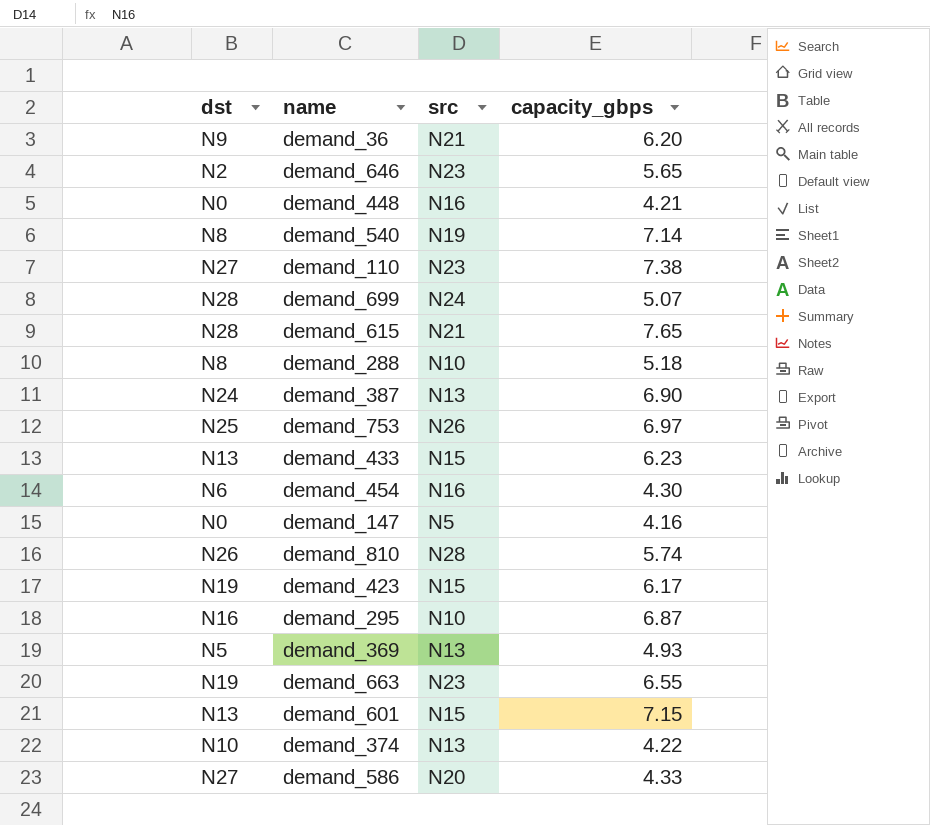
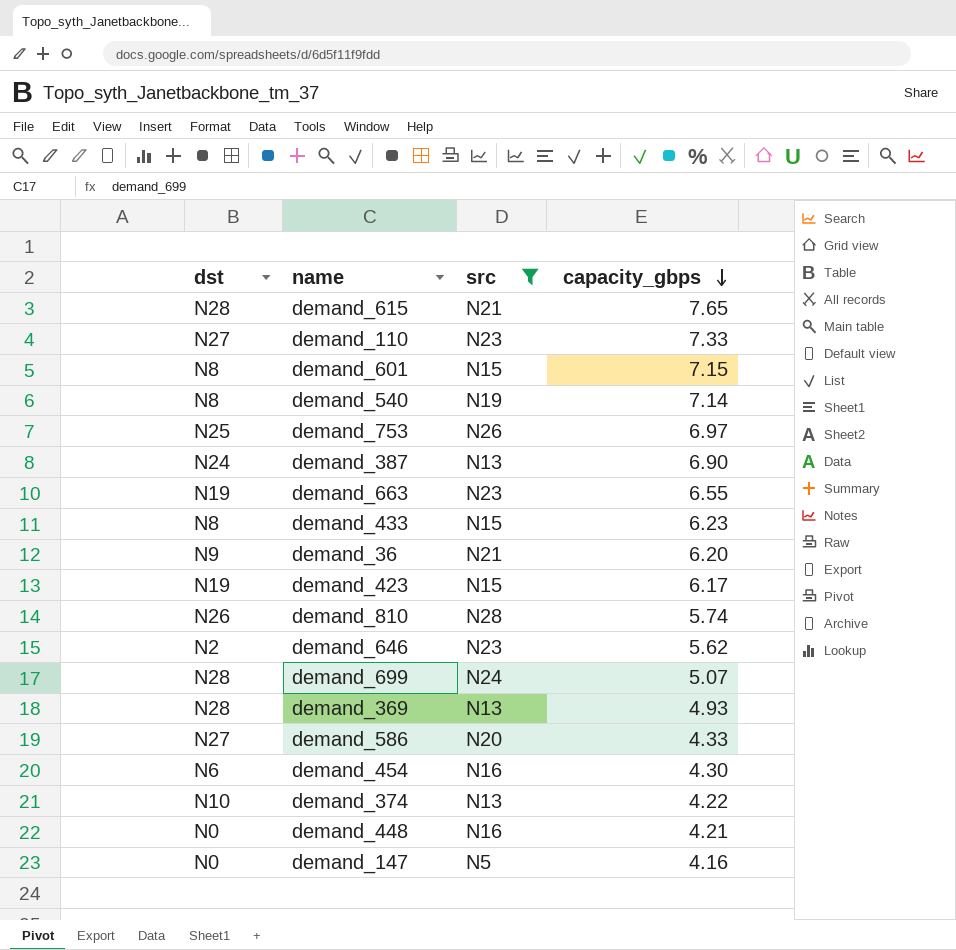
filter: none -> src != N10
row order: none -> capacity_gbps descending
demand_110 | capacity_gbps: 7.38 -> 7.33
demand_601 | dst: N13 -> N8
demand_433 | dst: N13 -> N8
demand_646 | capacity_gbps: 5.65 -> 5.62
demand_369 | dst: N5 -> N28

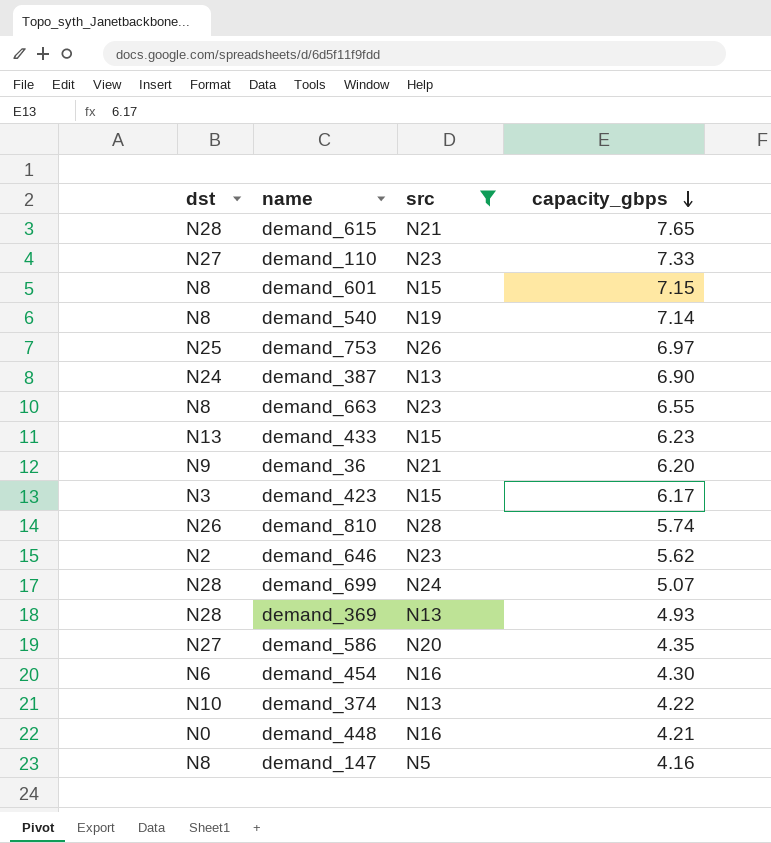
demand_663 | dst: N19 -> N8
demand_433 | dst: N8 -> N13
demand_423 | dst: N19 -> N3
demand_586 | capacity_gbps: 4.33 -> 4.35
demand_147 | dst: N0 -> N8

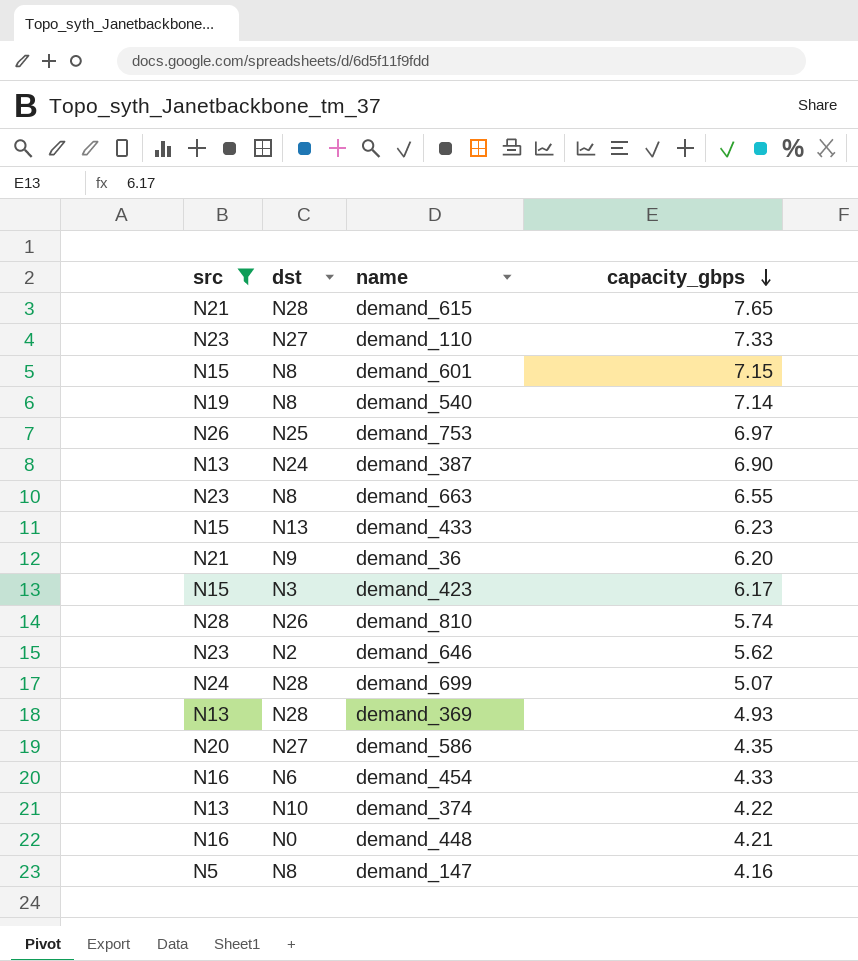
column src | position: 3 -> 1
demand_454 | capacity_gbps: 4.30 -> 4.33

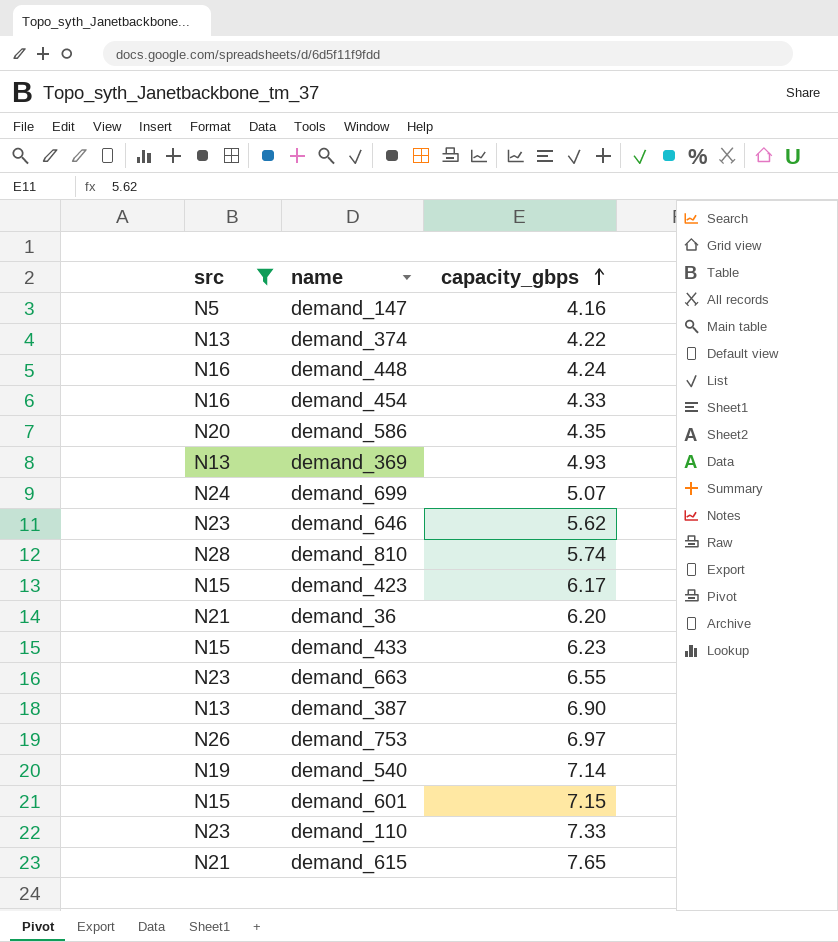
row order: capacity_gbps descending -> capacity_gbps ascending
column dst | position: 2 -> none
demand_448 | capacity_gbps: 4.21 -> 4.24

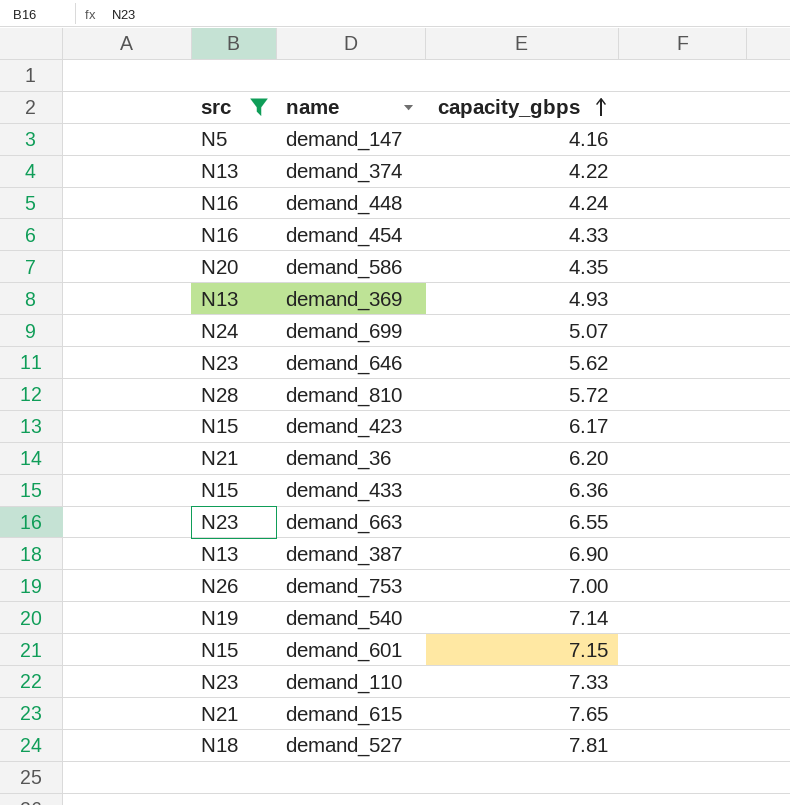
demand_810 | capacity_gbps: 5.74 -> 5.72
demand_433 | capacity_gbps: 6.23 -> 6.36
demand_753 | capacity_gbps: 6.97 -> 7.00
row demand_527: none -> N18 | 7.81

